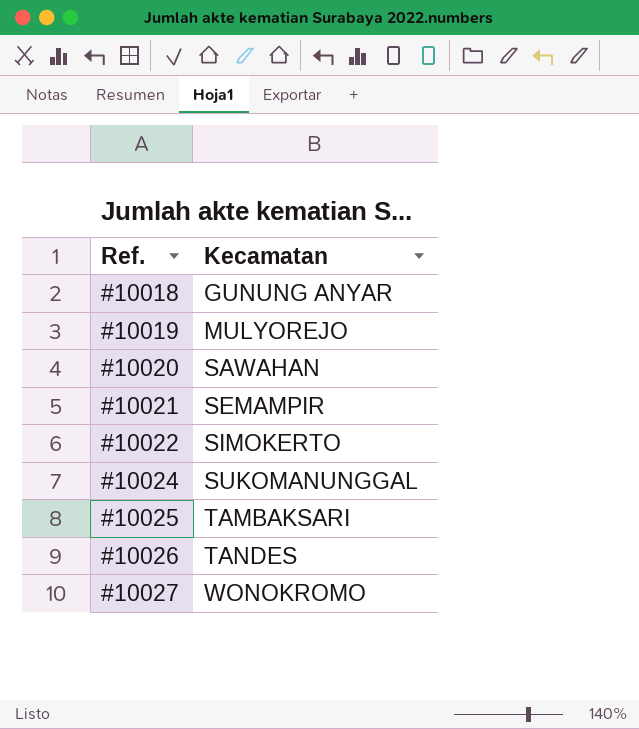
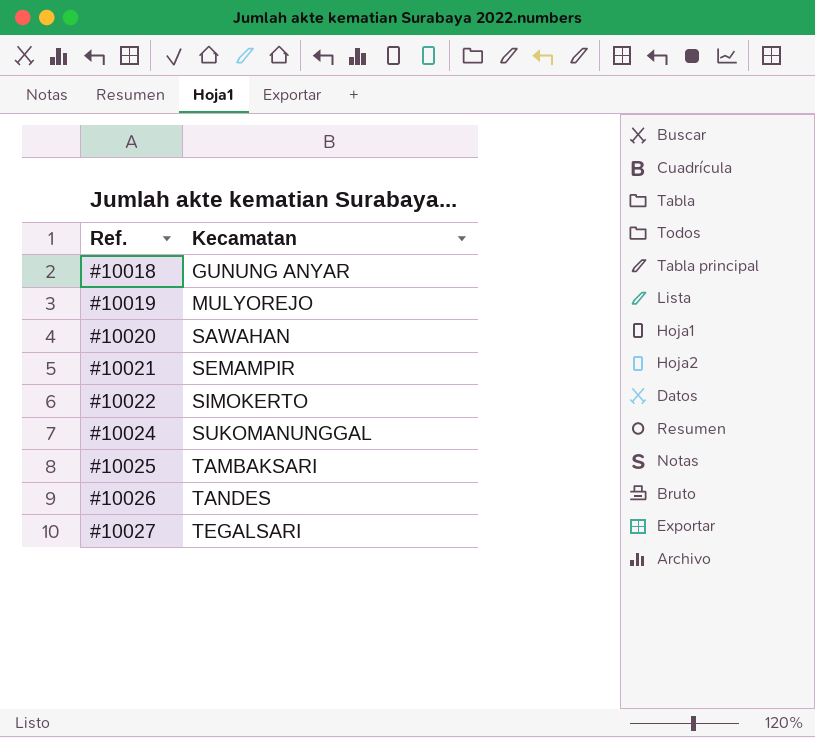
#10027 | Kecamatan: WONOKROMO -> TEGALSARI

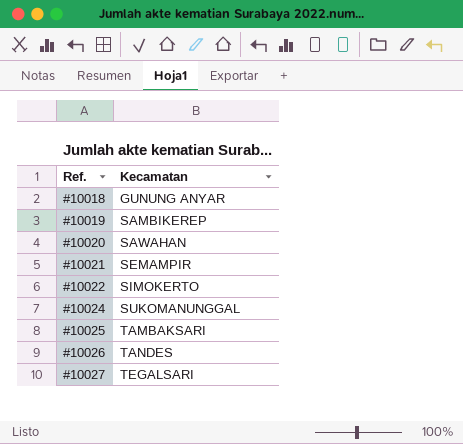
#10019 | Kecamatan: MULYOREJO -> SAMBIKEREP

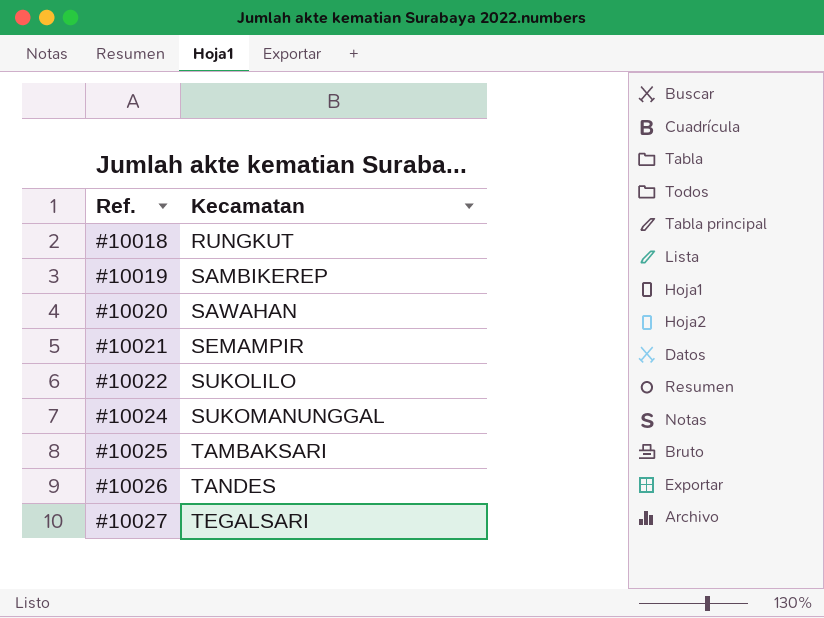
#10018 | Kecamatan: GUNUNG ANYAR -> RUNGKUT
#10022 | Kecamatan: SIMOKERTO -> SUKOLILO

